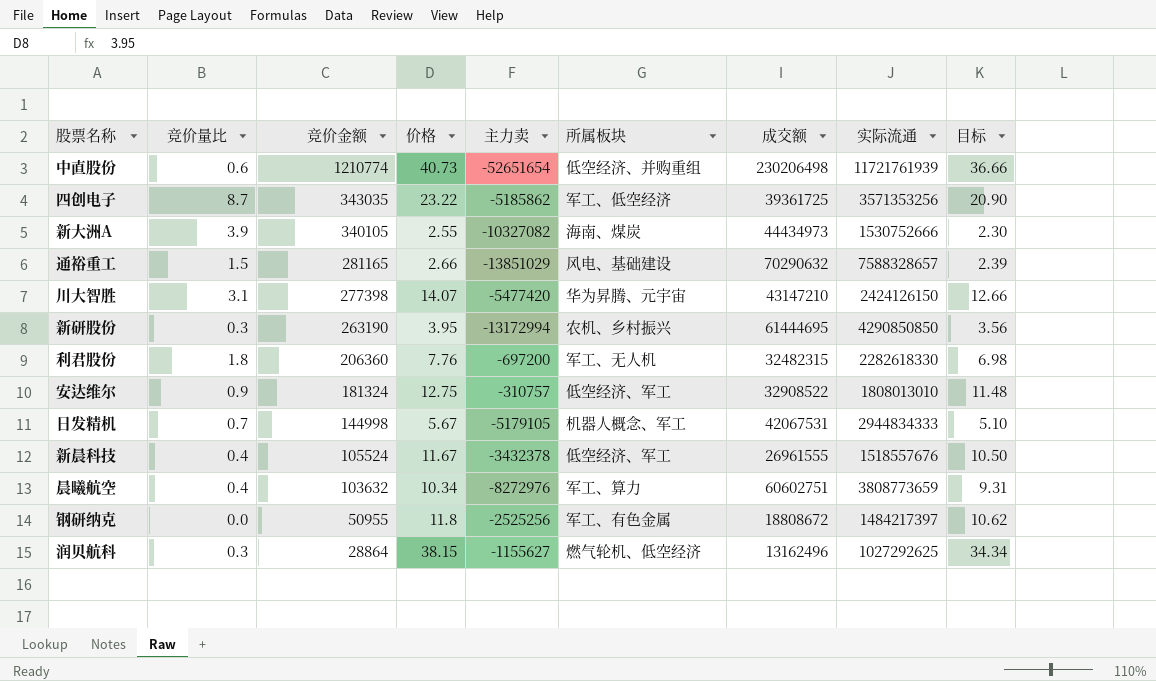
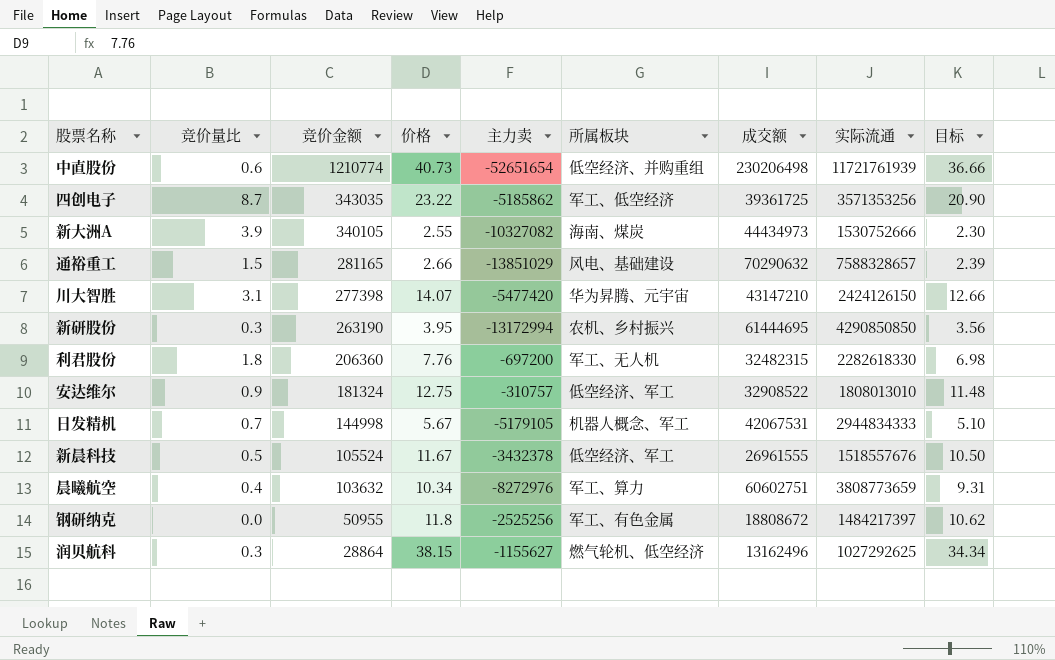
新晨科技 | 竞价量比: 0.4 -> 0.5

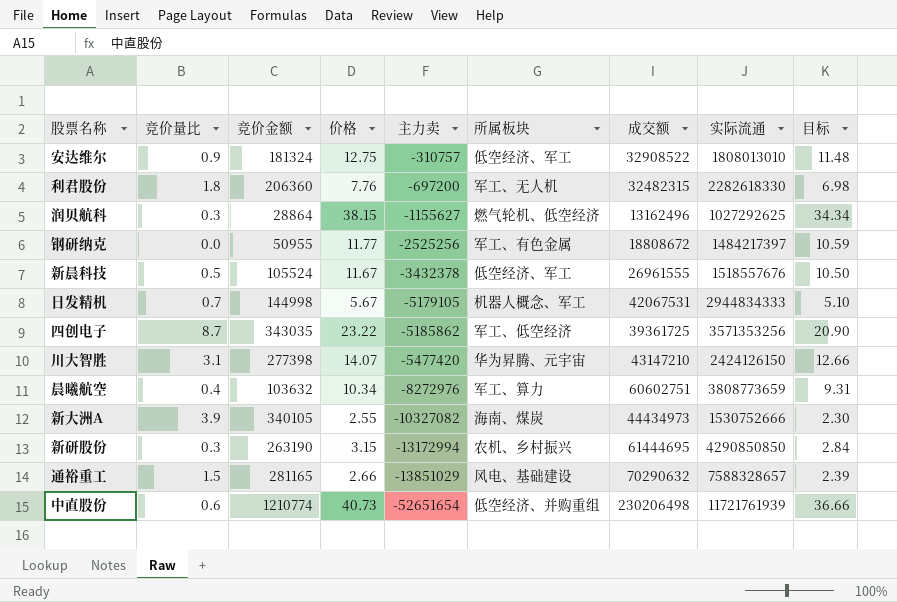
row order: 竞价金额 descending -> 主力卖 descending
钢研纳克 | 价格: 11.8 -> 11.77
钢研纳克 | 目标: 10.62 -> 10.59
新研股份 | 价格: 3.95 -> 3.15
新研股份 | 目标: 3.56 -> 2.84

